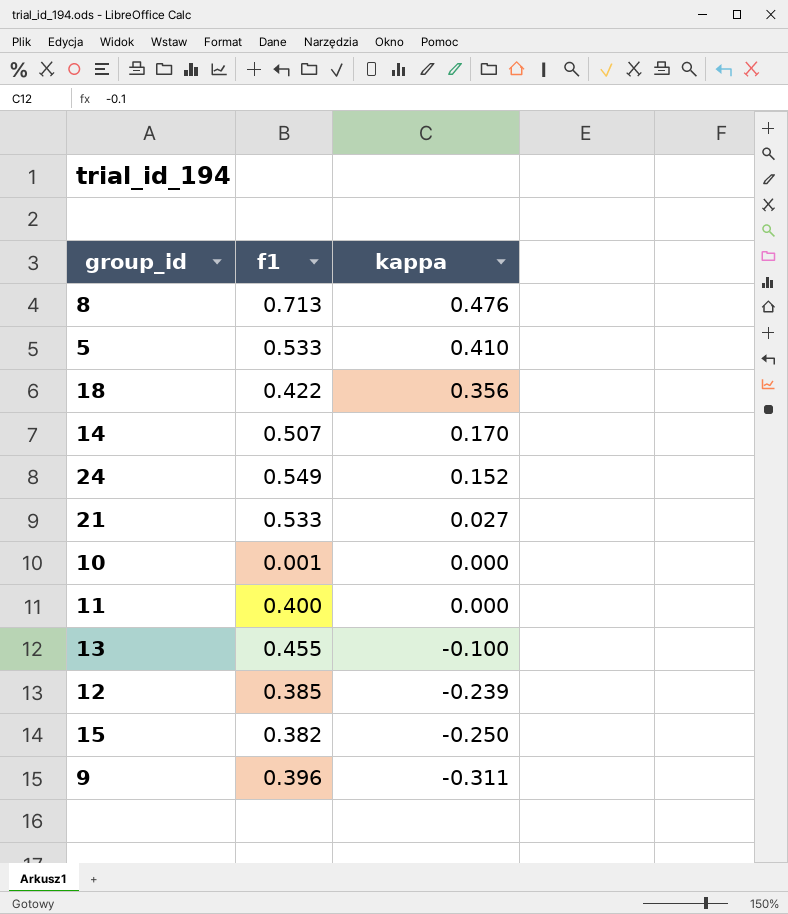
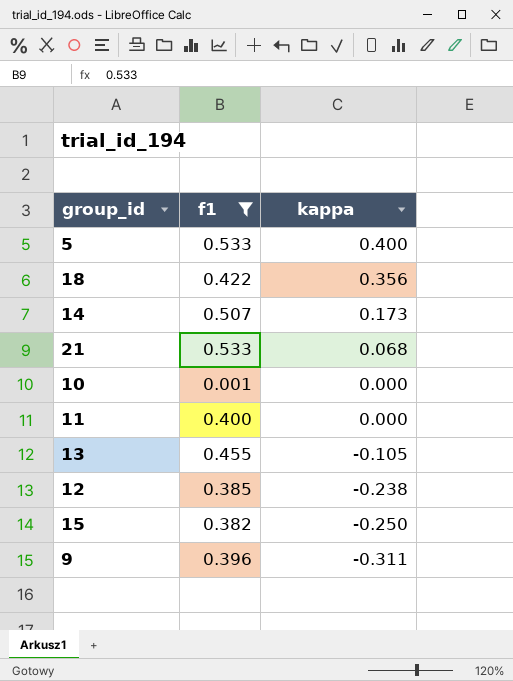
filter: none -> f1 <= 0.533
5 | kappa: 0.410 -> 0.400
14 | kappa: 0.170 -> 0.173
21 | kappa: 0.027 -> 0.068
13 | kappa: -0.100 -> -0.105
12 | kappa: -0.239 -> -0.238

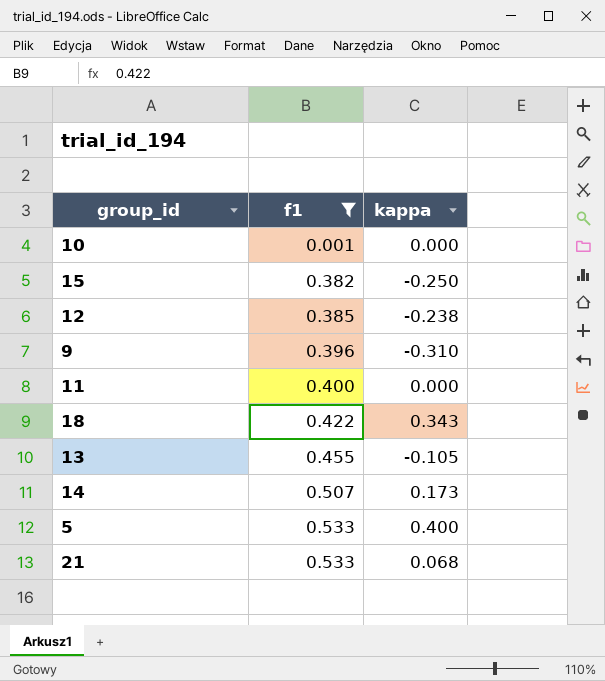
row order: kappa descending -> f1 ascending
9 | kappa: -0.311 -> -0.310
18 | kappa: 0.356 -> 0.343

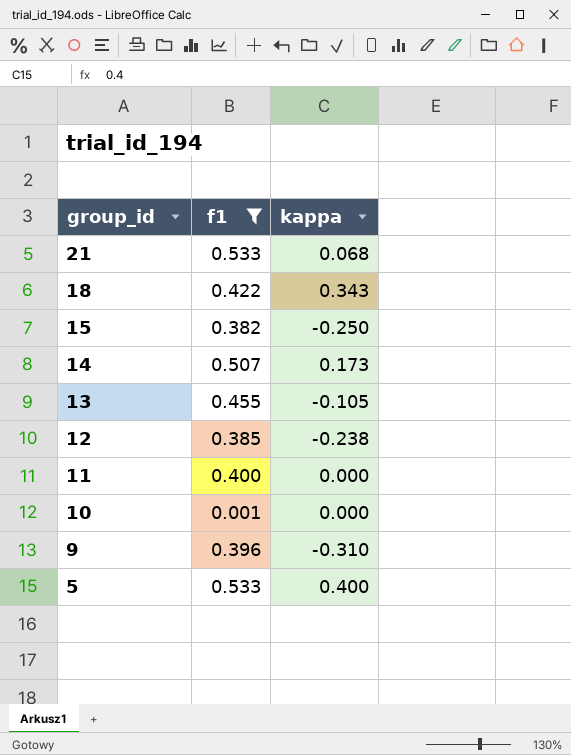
row order: f1 ascending -> group_id descending

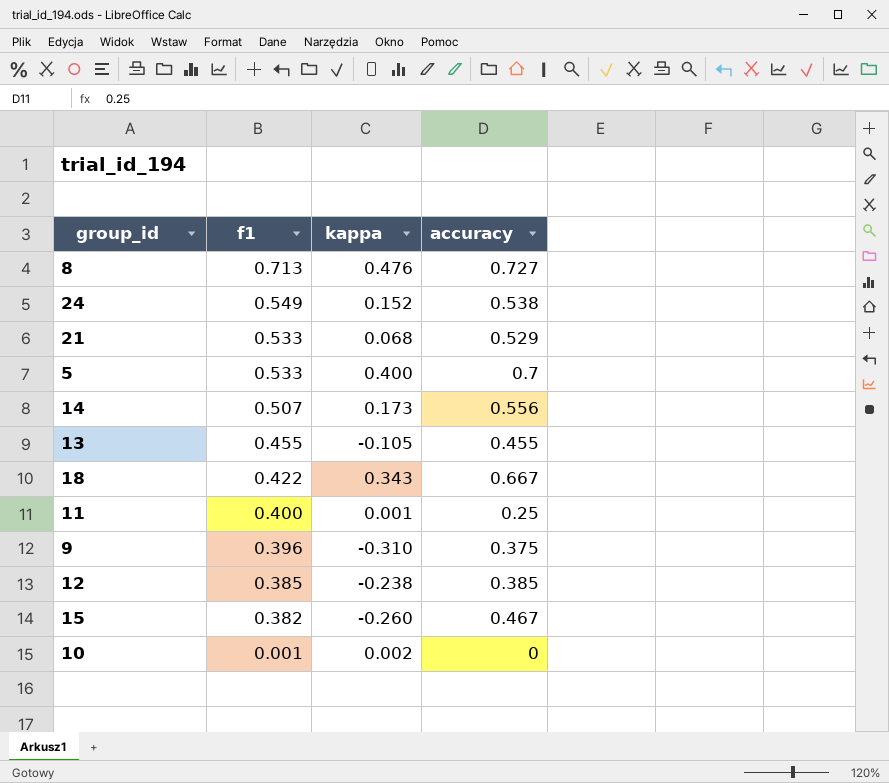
filter: f1 <= 0.533 -> none
row order: group_id descending -> f1 descending
column accuracy | position: none -> 4
11 | kappa: 0.000 -> 0.001
15 | kappa: -0.250 -> -0.260
10 | kappa: 0.000 -> 0.002

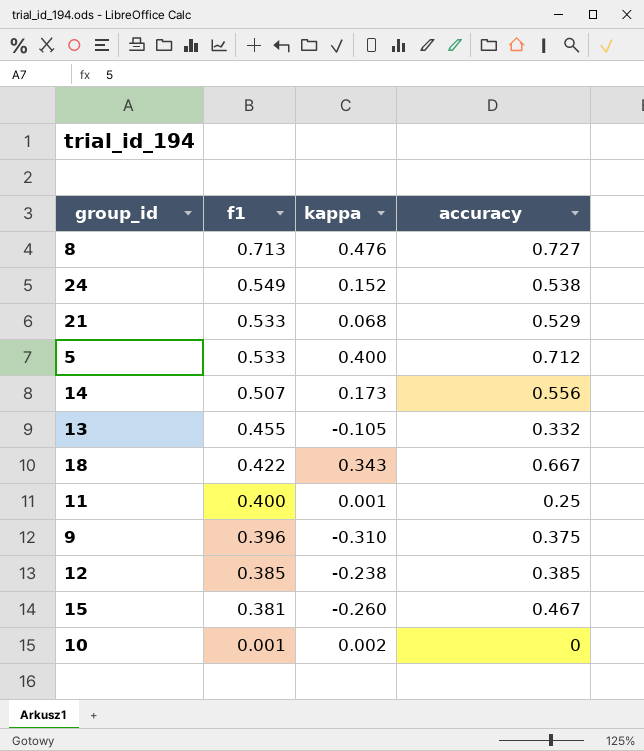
5 | accuracy: 0.7 -> 0.712
13 | accuracy: 0.455 -> 0.332
15 | f1: 0.382 -> 0.381

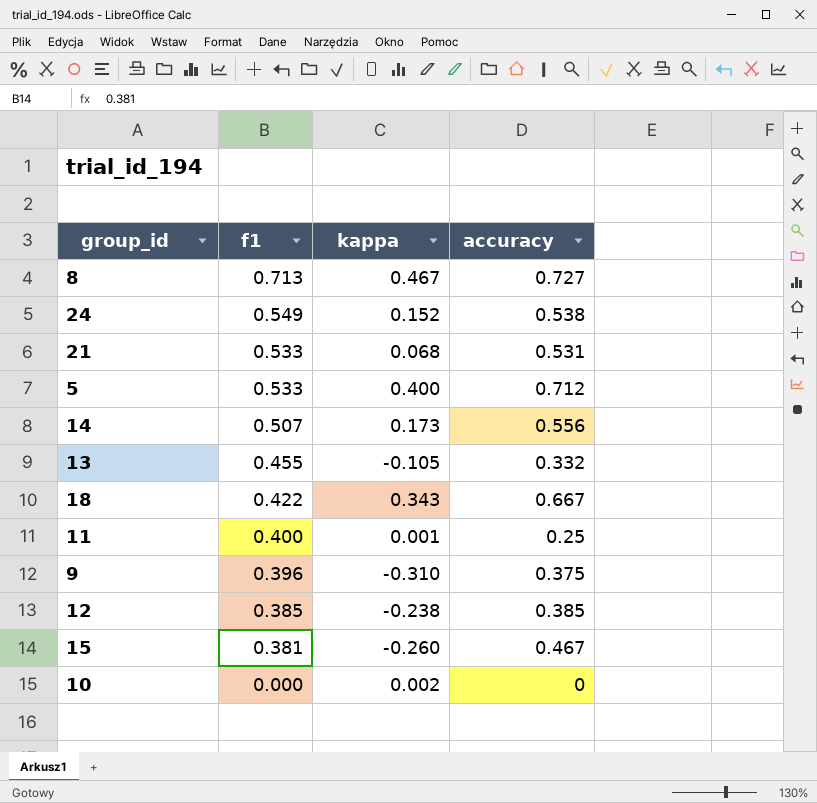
8 | kappa: 0.476 -> 0.467
21 | accuracy: 0.529 -> 0.531
10 | f1: 0.001 -> 0.000

